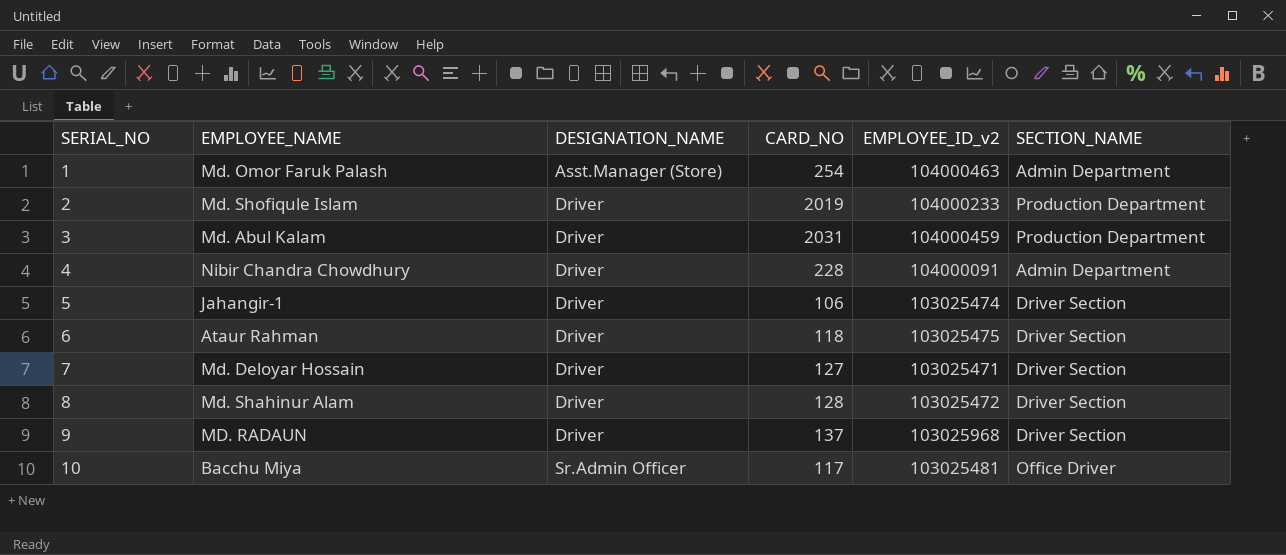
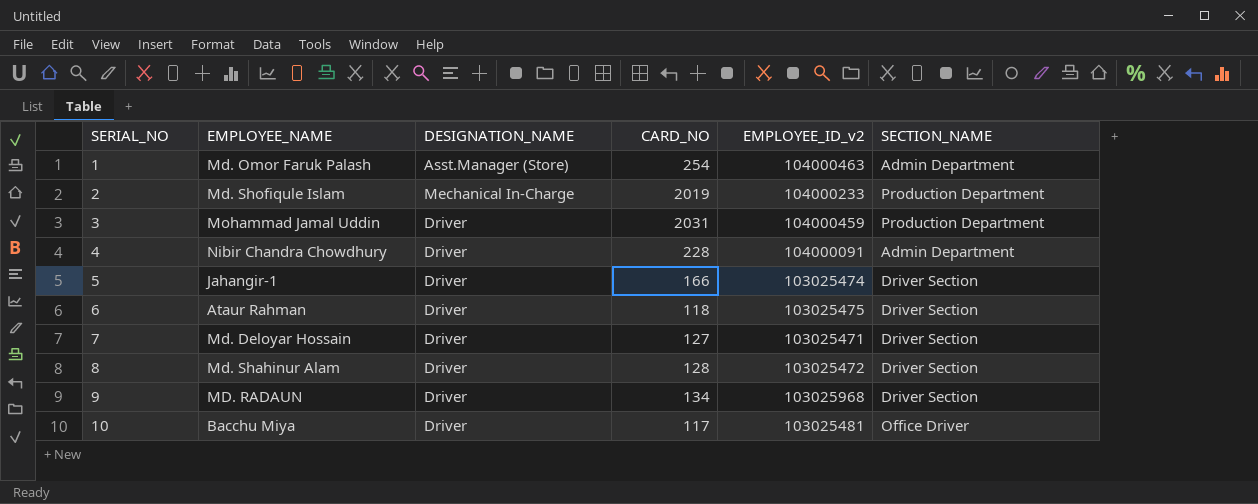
2 | DESIGNATION_NAME: Driver -> Mechanical In-Charge
3 | EMPLOYEE_NAME: Md. Abul Kalam -> Mohammad Jamal Uddin
5 | CARD_NO: 106 -> 166
9 | CARD_NO: 137 -> 134
10 | DESIGNATION_NAME: Sr.Admin Officer -> Driver

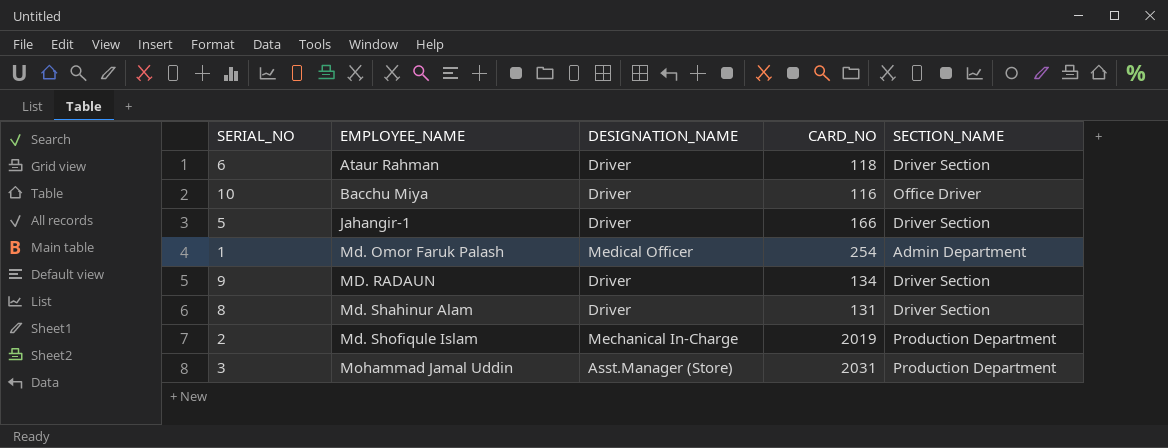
row order: SERIAL_NO ascending -> EMPLOYEE_NAME ascending
column EMPLOYEE_ID_v2 | position: 5 -> none
row 4: Nibir Chandra Chowdhury | Driver | 228 | 104000091 | Admin Department -> none
row 7: Md. Deloyar Hossain | Driver | 127 | 103025471 | Driver Section -> none
10 | CARD_NO: 117 -> 116
1 | DESIGNATION_NAME: Asst.Manager (Store) -> Medical Officer
8 | CARD_NO: 128 -> 131
3 | DESIGNATION_NAME: Driver -> Asst.Manager (Store)

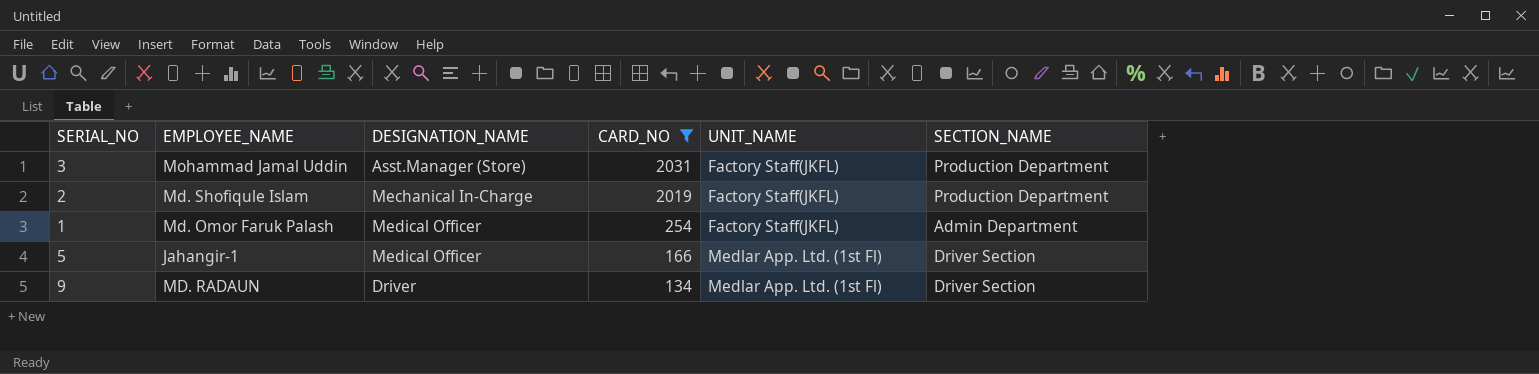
filter: none -> CARD_NO >= 134
row order: EMPLOYEE_NAME ascending -> CARD_NO descending
column UNIT_NAME | position: none -> 5
5 | DESIGNATION_NAME: Driver -> Medical Officer

